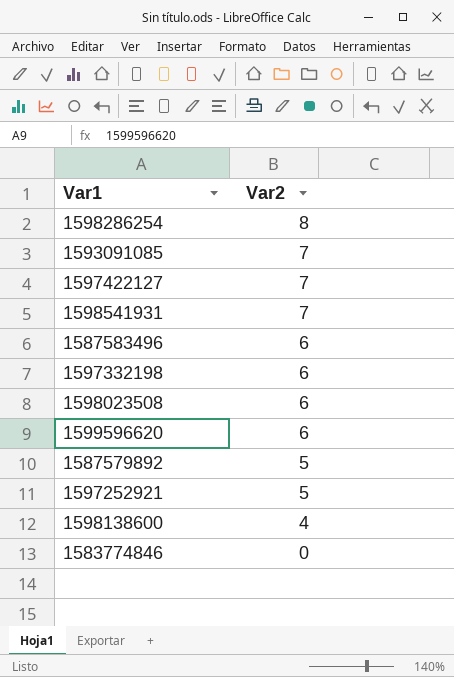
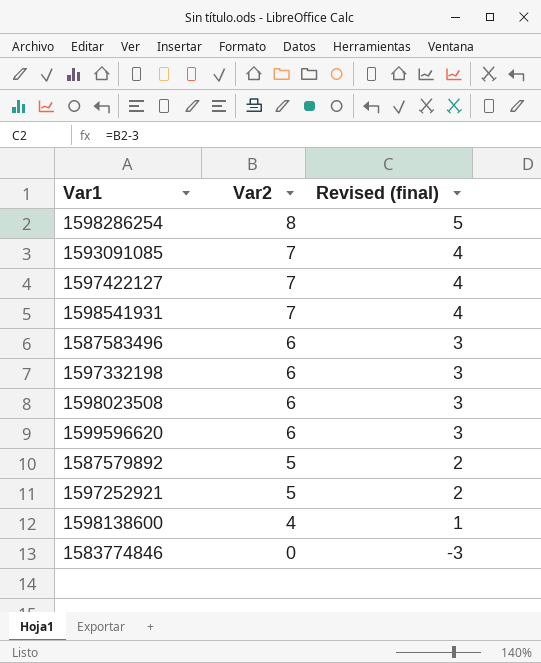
column Revised (final) | formula: none -> [Var2] - 3

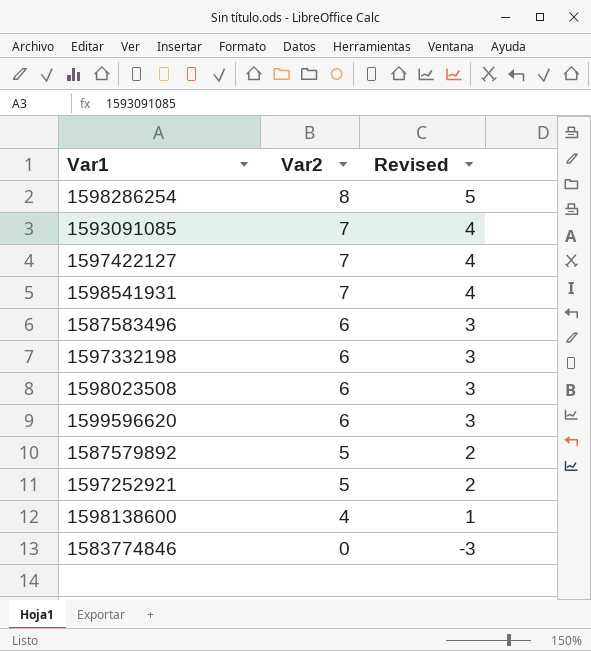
column name: Revised (final) -> Revised

